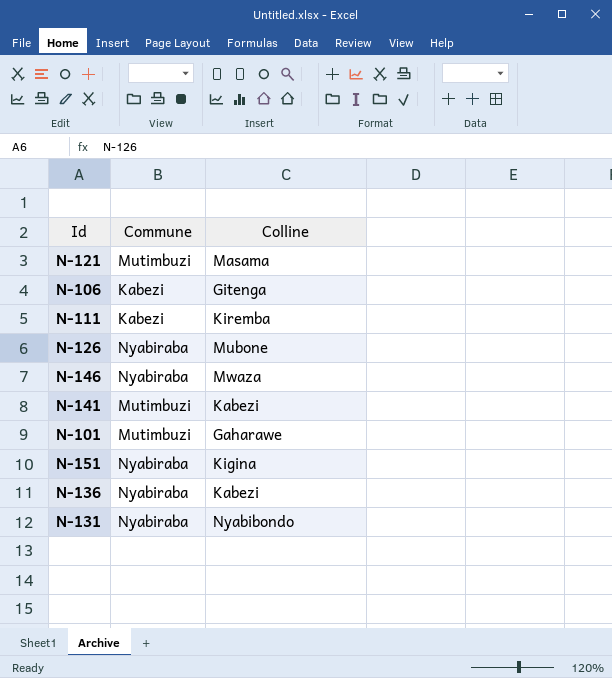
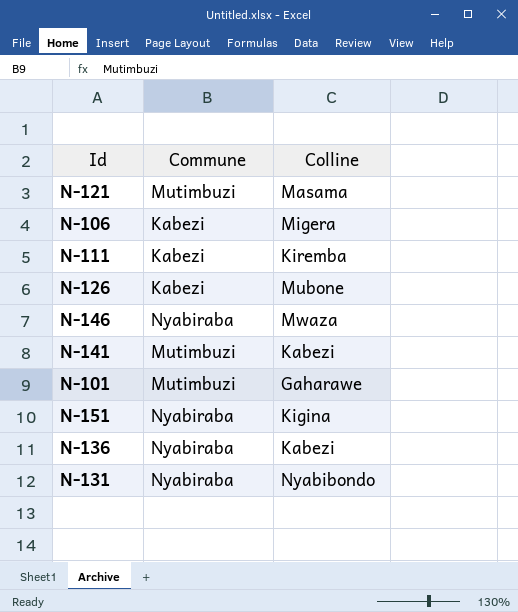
N-106 | Colline: Gitenga -> Migera
N-126 | Commune: Nyabiraba -> Kabezi

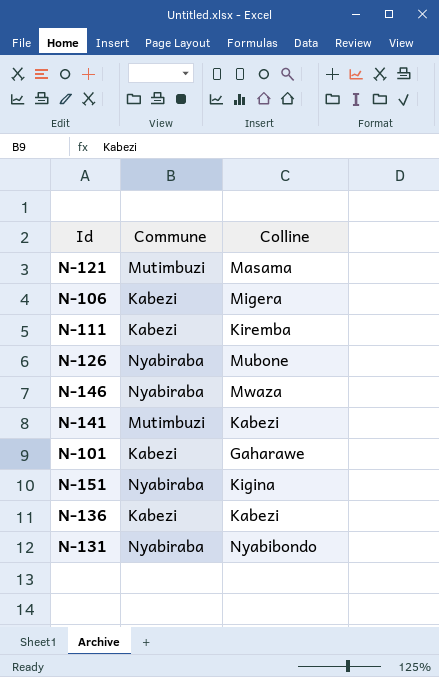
N-126 | Commune: Kabezi -> Nyabiraba
N-101 | Commune: Mutimbuzi -> Kabezi
N-136 | Commune: Nyabiraba -> Kabezi

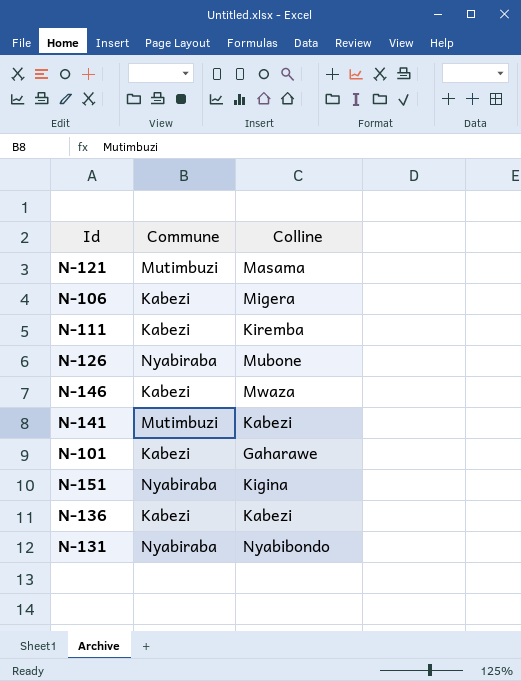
N-146 | Commune: Nyabiraba -> Kabezi

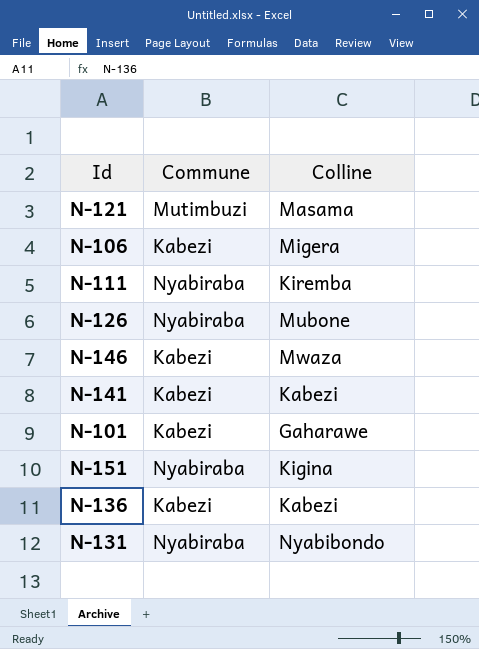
N-111 | Commune: Kabezi -> Nyabiraba
N-141 | Commune: Mutimbuzi -> Kabezi

